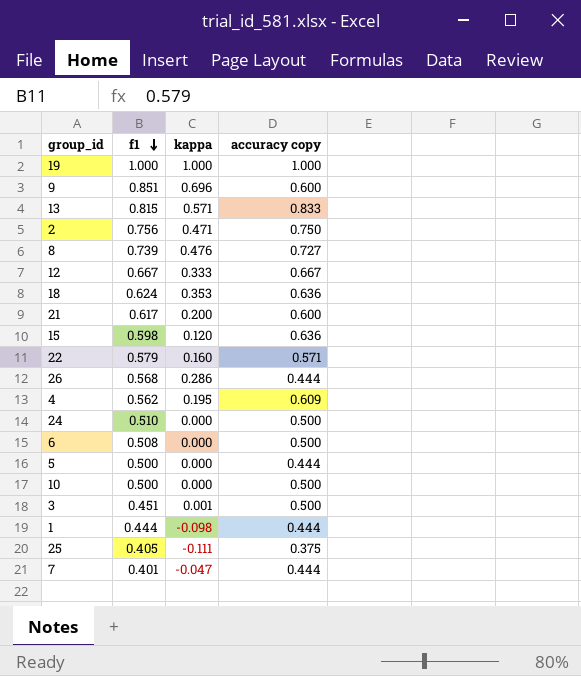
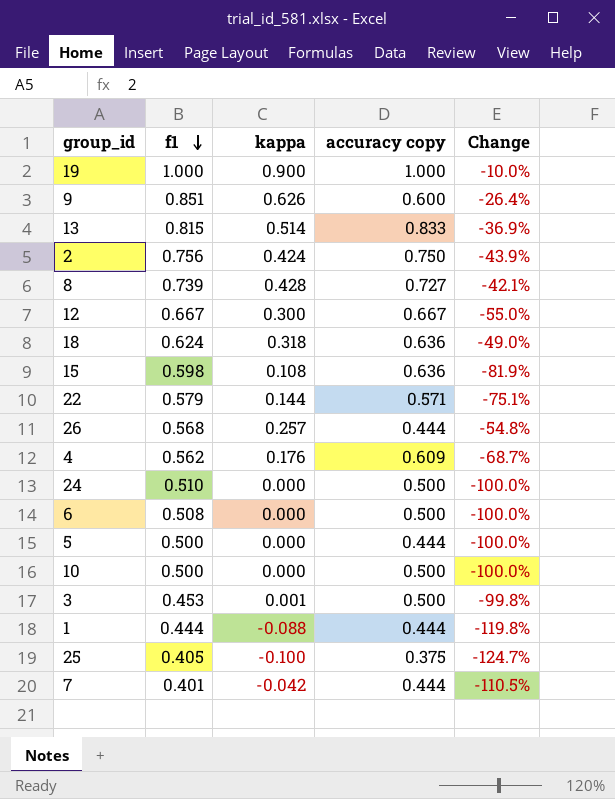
column Change | formula: none -> ([kappa] - [f1]) / [f1]
row 21: 0.617 | 0.200 | 0.600 -> none
19 | kappa: 1.000 -> 0.900
9 | kappa: 0.696 -> 0.626
13 | kappa: 0.571 -> 0.514
2 | kappa: 0.471 -> 0.424
8 | kappa: 0.476 -> 0.428
12 | kappa: 0.333 -> 0.300
18 | kappa: 0.353 -> 0.318
15 | kappa: 0.120 -> 0.108
22 | kappa: 0.160 -> 0.144
26 | kappa: 0.286 -> 0.257
4 | kappa: 0.195 -> 0.176
3 | f1: 0.451 -> 0.453
1 | kappa: -0.098 -> -0.088
25 | kappa: -0.111 -> -0.100
7 | kappa: -0.047 -> -0.042

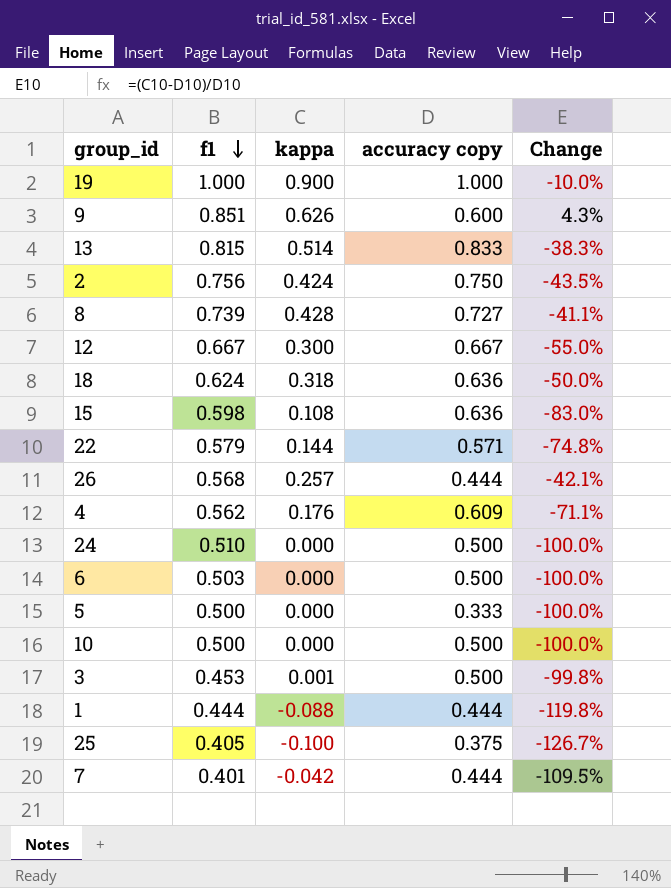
column Change | formula: ([kappa] - [f1]) / [f1] -> ([kappa] - [accuracy copy]) / [accuracy copy]
6 | f1: 0.508 -> 0.503
5 | accuracy copy: 0.444 -> 0.333

